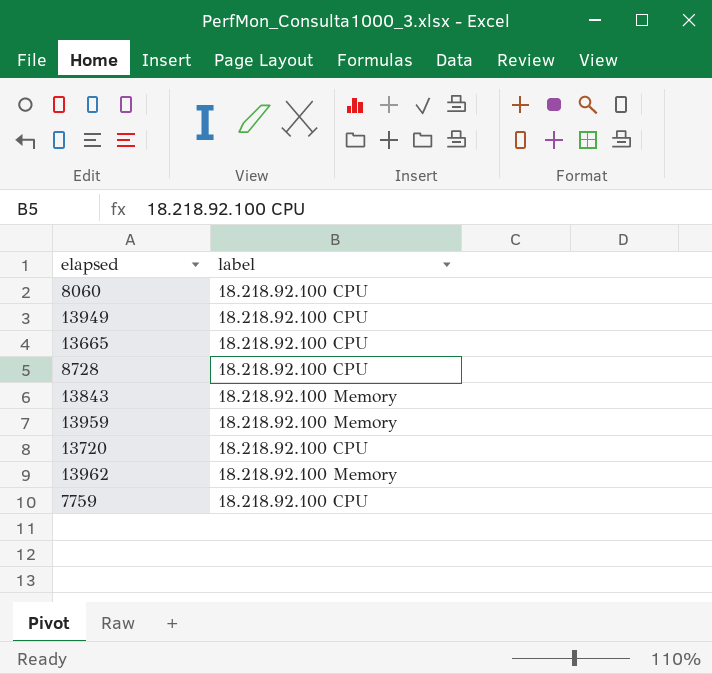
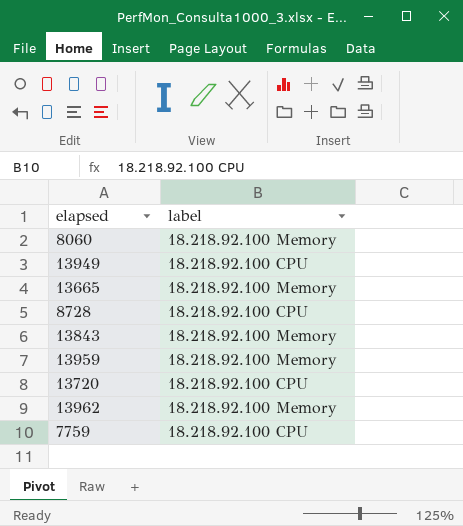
8060 | label: 18.218.92.100 CPU -> 18.218.92.100 Memory
13665 | label: 18.218.92.100 CPU -> 18.218.92.100 Memory

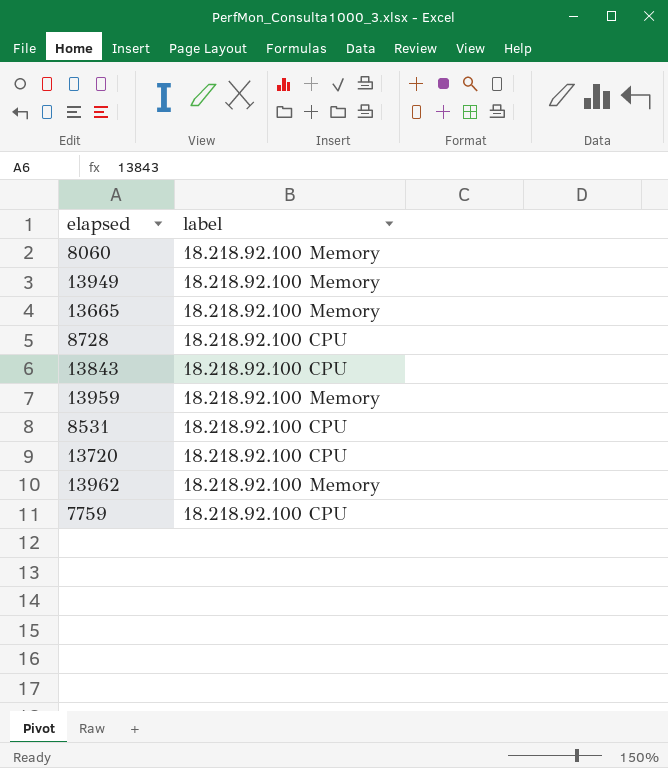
13949 | label: 18.218.92.100 CPU -> 18.218.92.100 Memory
13843 | label: 18.218.92.100 Memory -> 18.218.92.100 CPU
row 8531: none -> 18.218.92.100 CPU

